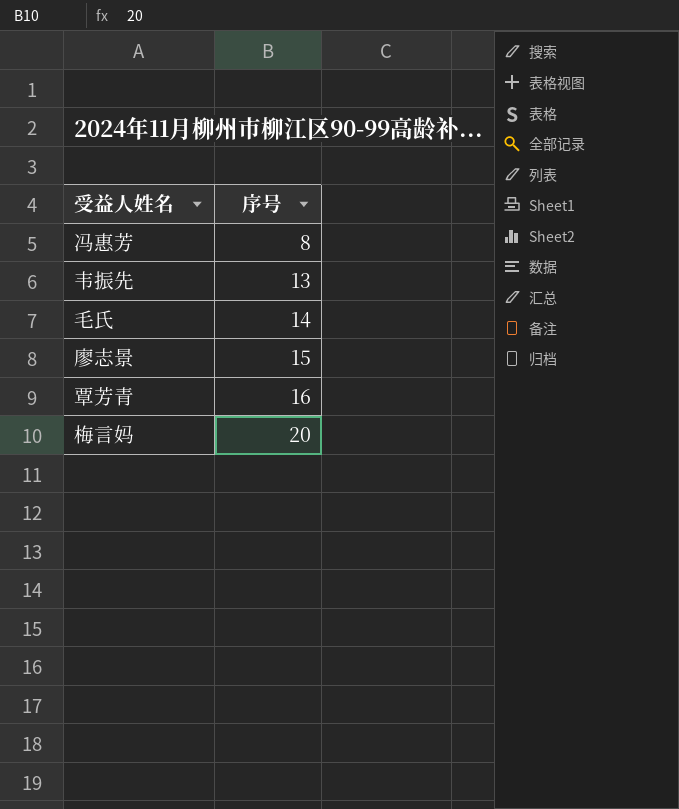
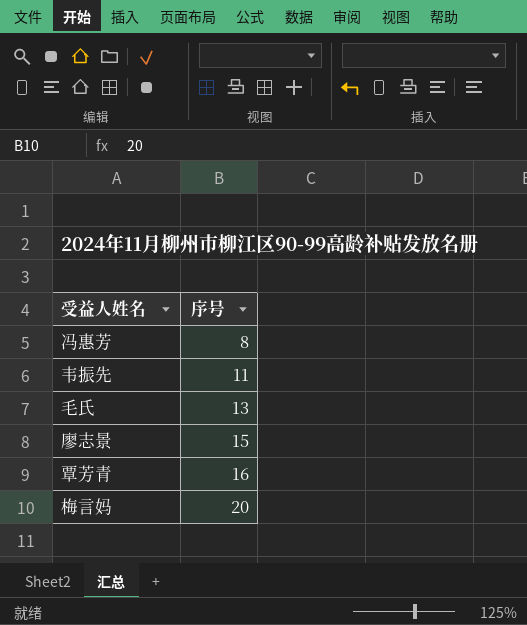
韦振先 | 序号: 13 -> 11
毛氏 | 序号: 14 -> 13

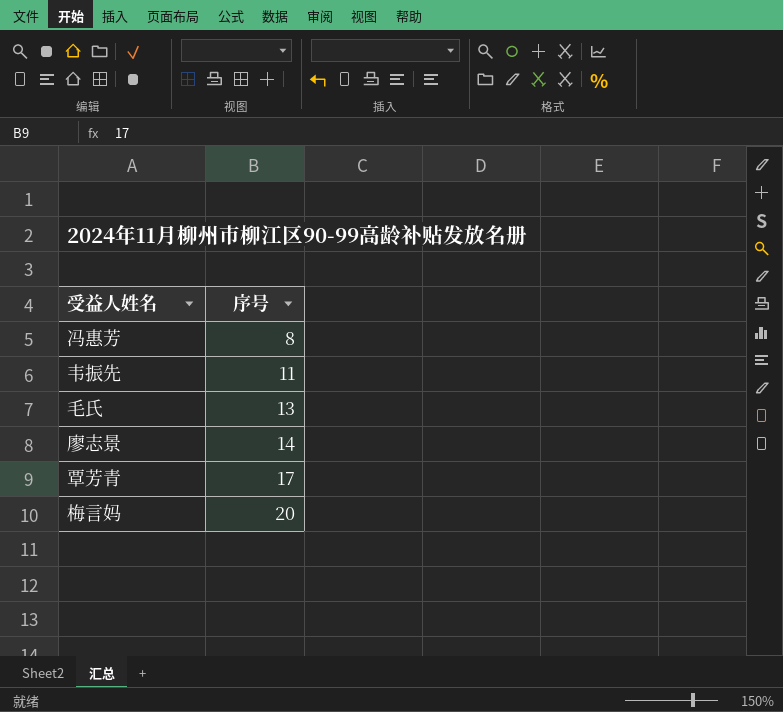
廖志景 | 序号: 15 -> 14
覃芳青 | 序号: 16 -> 17

